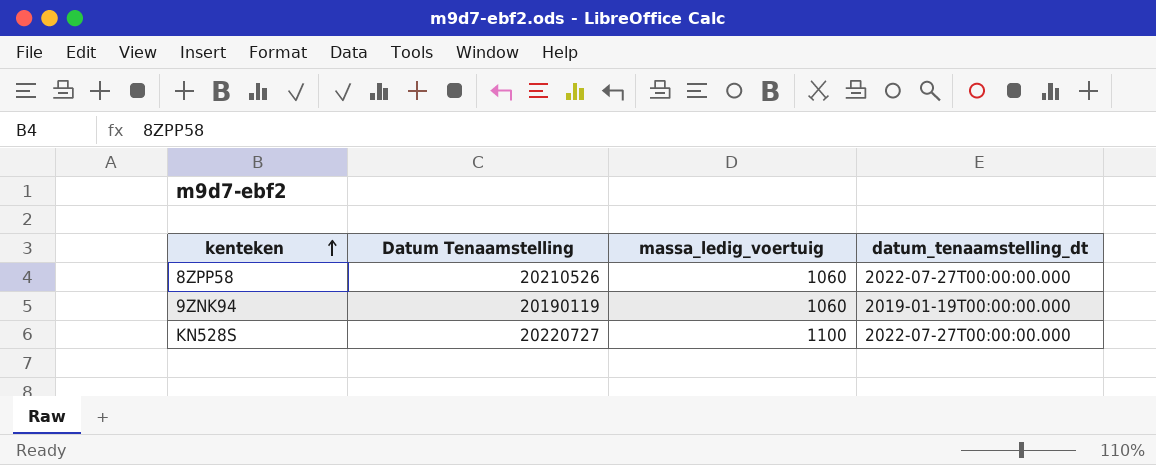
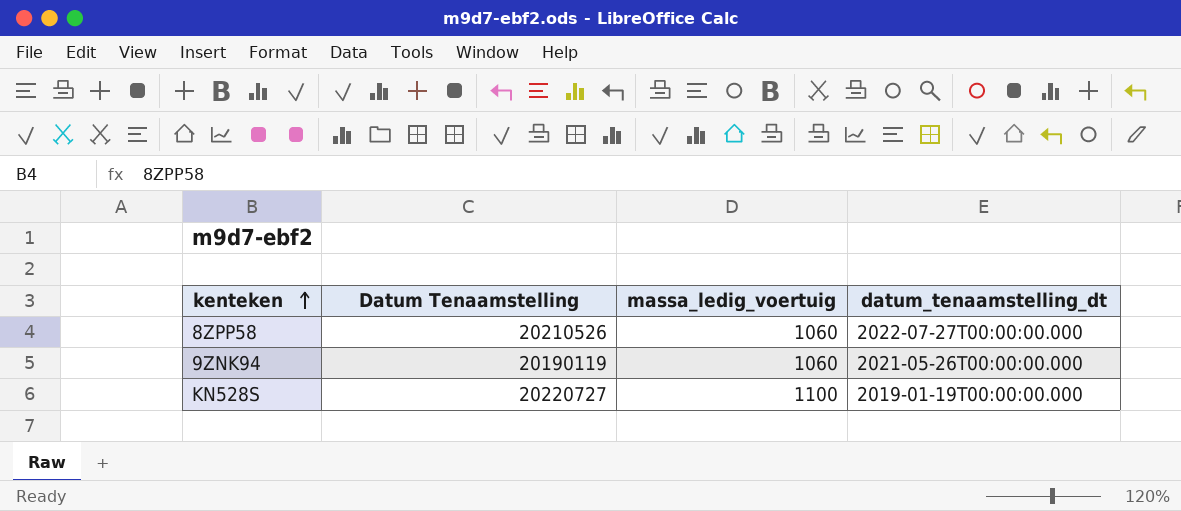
9ZNK94 | datum_tenaamstelling_dt: 2019-01-19T00:00:00.000 -> 2021-05-26T00:00:00.000
KN528S | datum_tenaamstelling_dt: 2022-07-27T00:00:00.000 -> 2019-01-19T00:00:00.000

